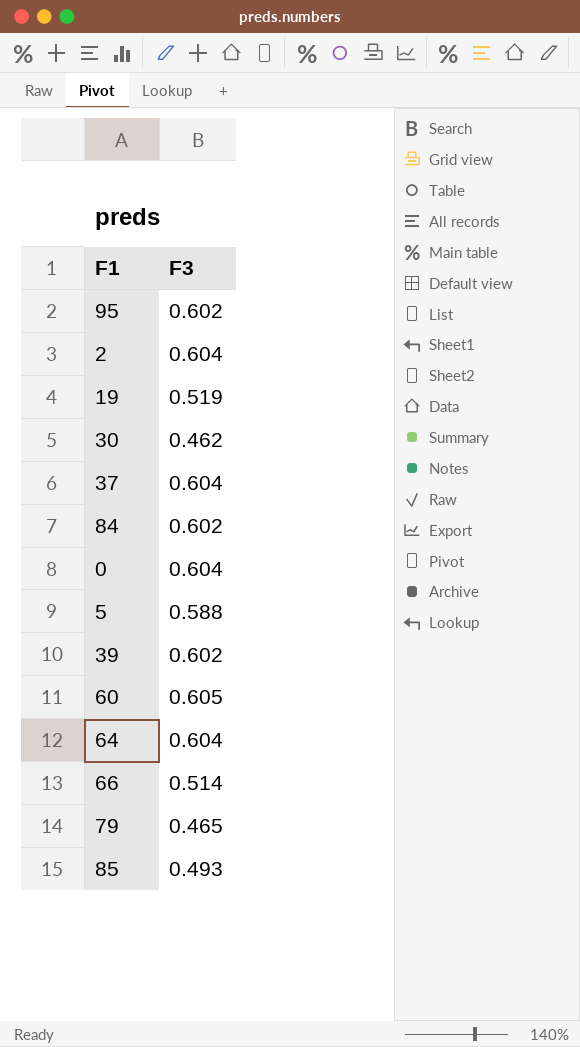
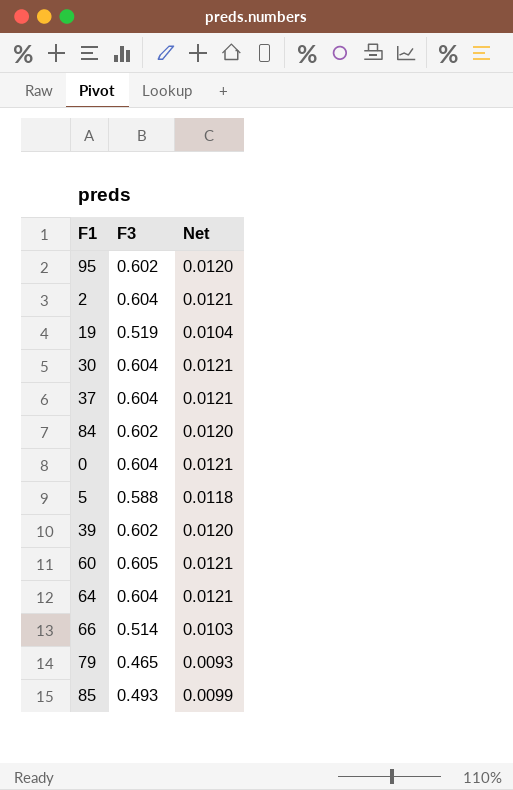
column Net | formula: none -> [F3] * 0.02
30 | F3: 0.462 -> 0.604

